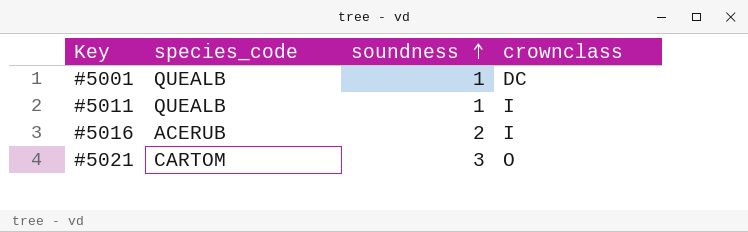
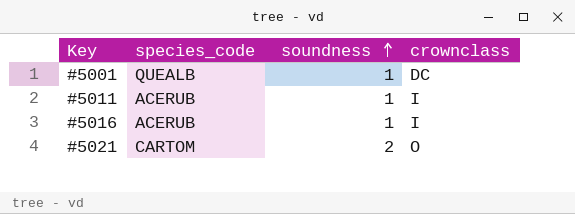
#5011 | species_code: QUEALB -> ACERUB
#5016 | soundness: 2 -> 1
#5021 | soundness: 3 -> 2

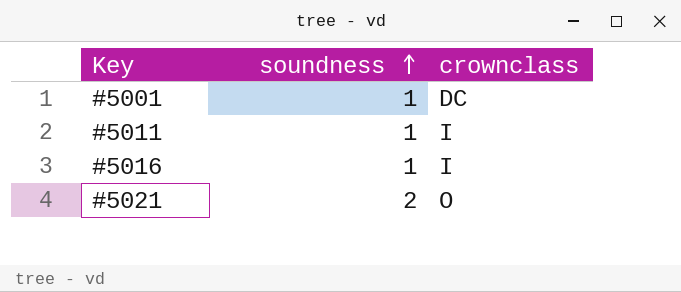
column species_code | position: 2 -> none

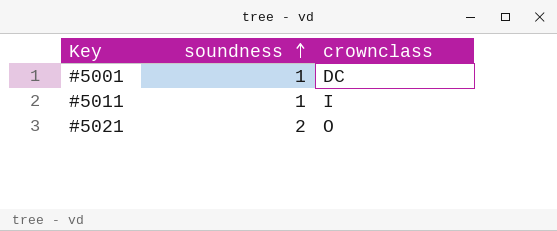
row #5016: 1 | I -> none

